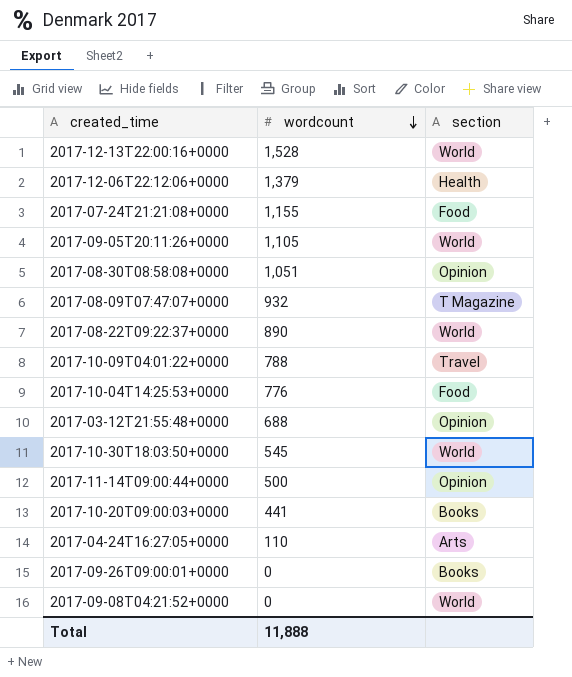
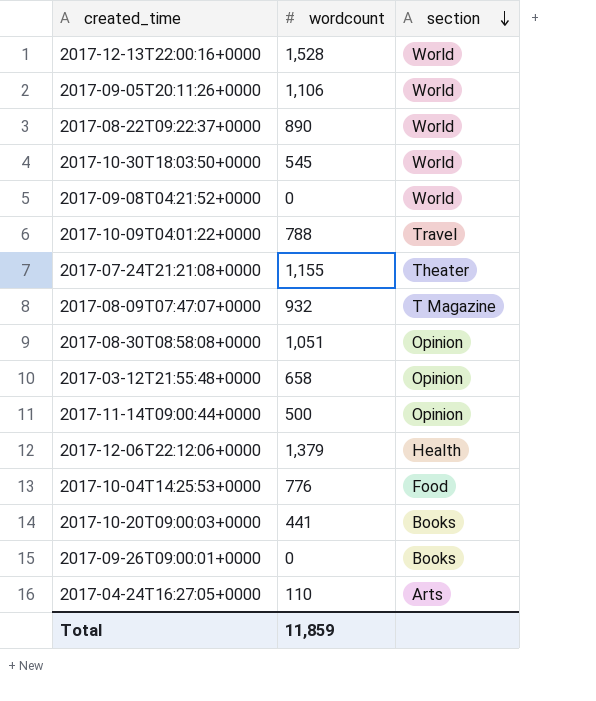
row order: wordcount descending -> section descending
2017-09-05T20:11:26+0000 | wordcount: 1,105 -> 1,106
2017-07-24T21:21:08+0000 | section: Food -> Theater
2017-03-12T21:55:48+0000 | wordcount: 688 -> 658
Total | wordcount: 11,888 -> 11,859

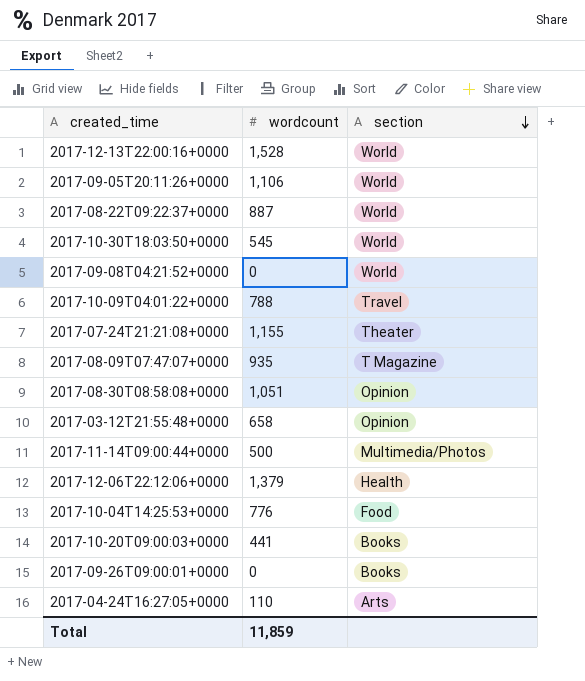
2017-08-22T09:22:37+0000 | wordcount: 890 -> 887
2017-08-09T07:47:07+0000 | wordcount: 932 -> 935
2017-11-14T09:00:44+0000 | section: Opinion -> Multimedia/Photos

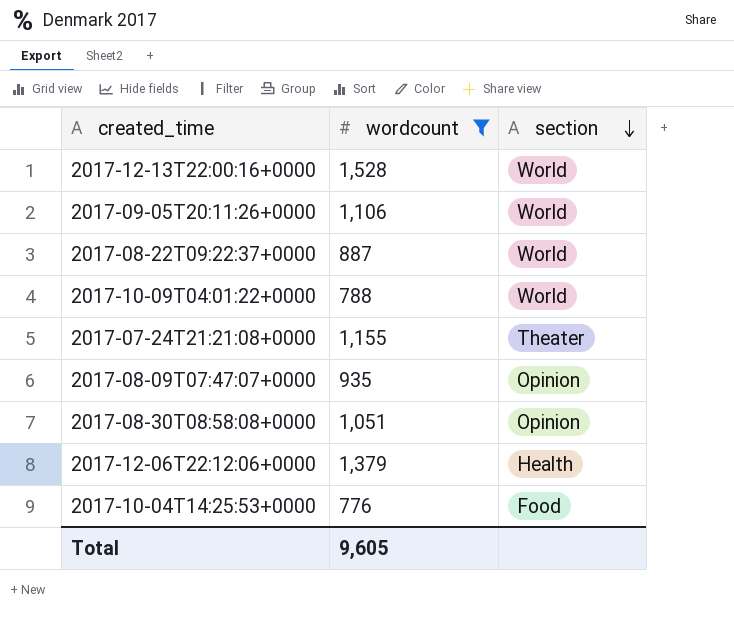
filter: none -> wordcount >= 776
2017-10-09T04:01:22+0000 | section: Travel -> World
2017-08-09T07:47:07+0000 | section: T Magazine -> Opinion
Total | wordcount: 11,859 -> 9,605

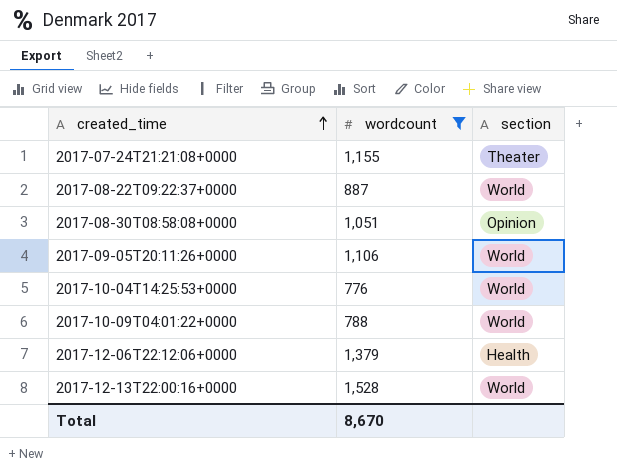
row order: section descending -> created_time ascending
row 2017-08-09T07:47:07+0000: 935 | Opinion -> none
2017-10-04T14:25:53+0000 | section: Food -> World
Total | wordcount: 9,605 -> 8,670

